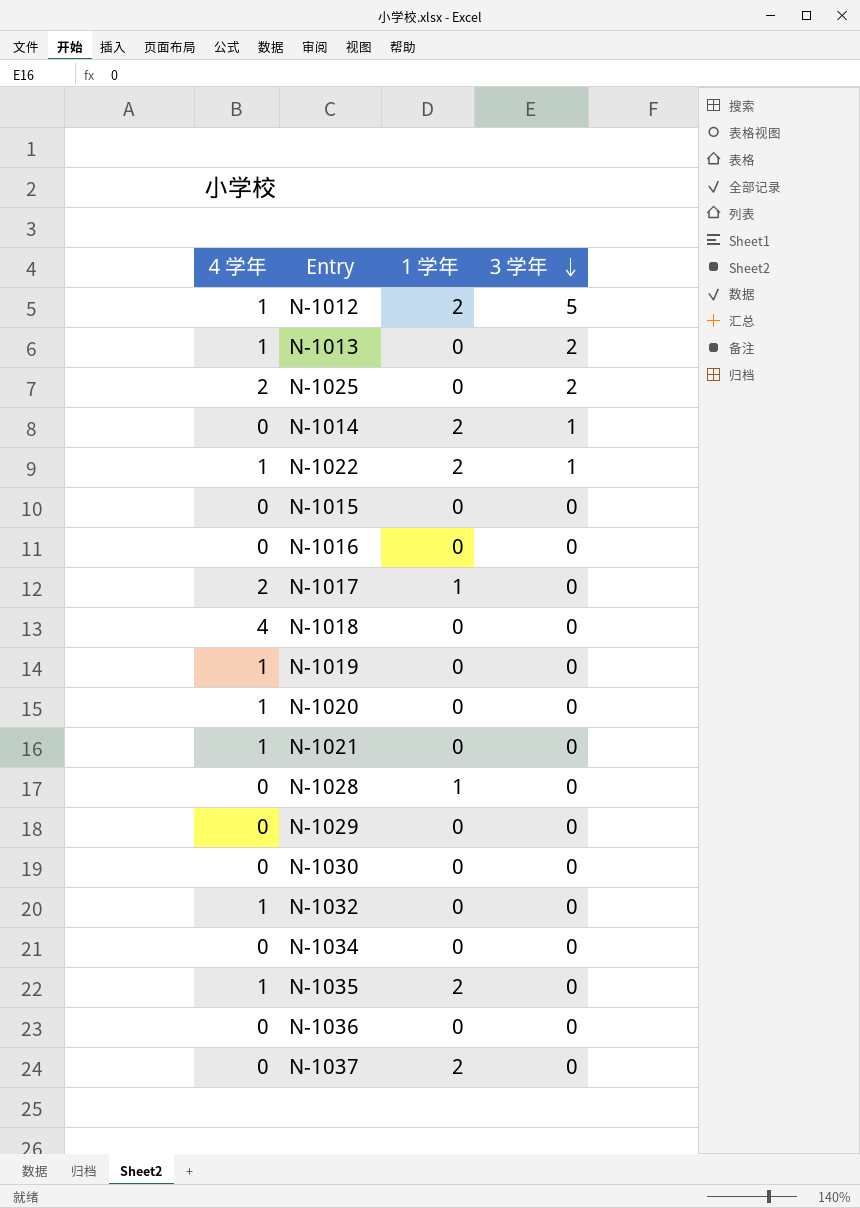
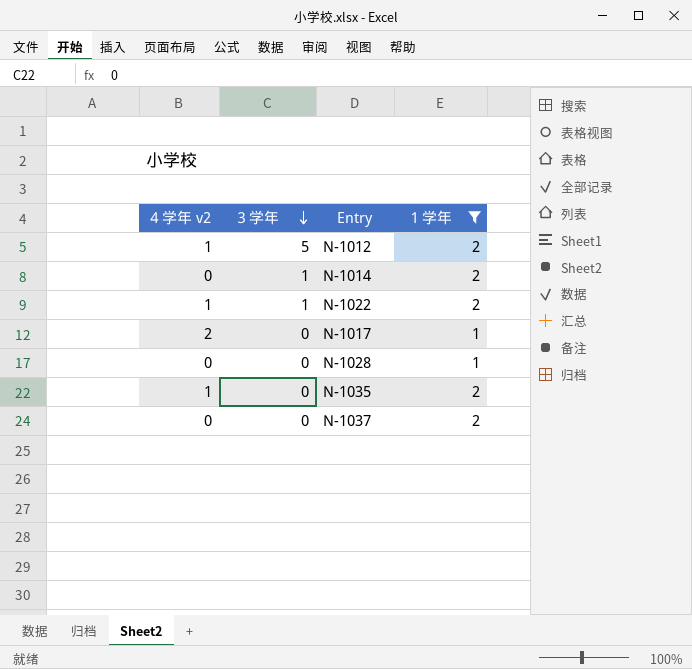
filter: none -> １学年 != 0
column name: ４学年 -> ４学年 v2
column ３学年 | position: 4 -> 2

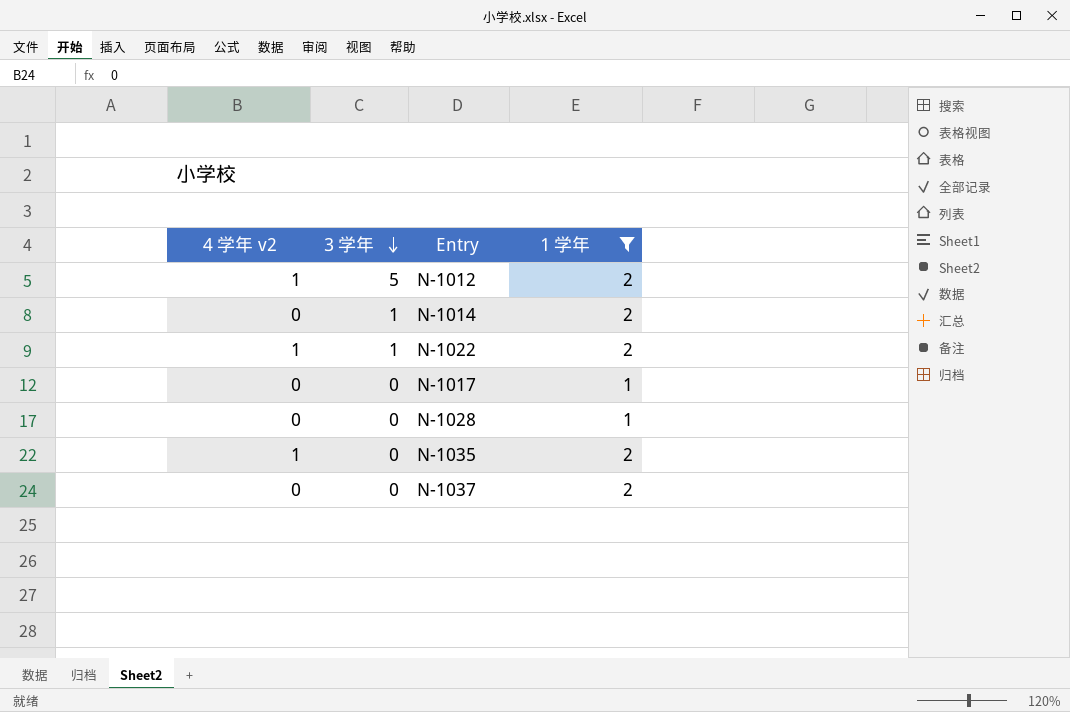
N-1017 | ４学年 v2: 2 -> 0

